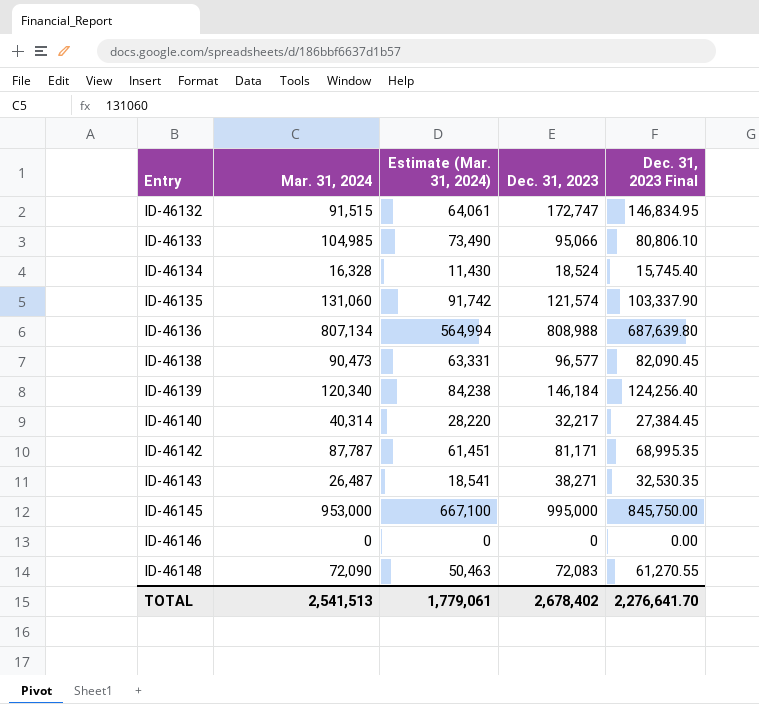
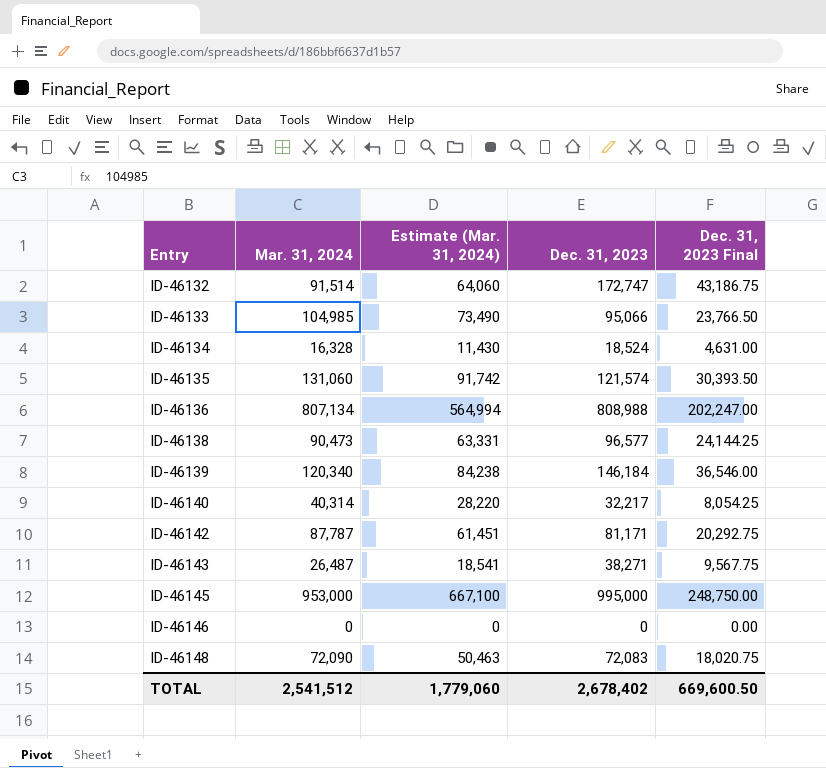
column Dec. 31, 2023 Final | formula: [Dec. 31, 2023] * 0.85 -> [Dec. 31, 2023] * 0.25
ID-46132 | Mar. 31, 2024: 91,515 -> 91,514
ID-46132 | Estimate (Mar. 31, 2024): 64,061 -> 64,060
TOTAL | Mar. 31, 2024: 2,541,513 -> 2,541,512
TOTAL | Estimate (Mar. 31, 2024): 1,779,061 -> 1,779,060
TOTAL | Dec. 31, 2023 Final: 2,276,641.70 -> 669,600.50

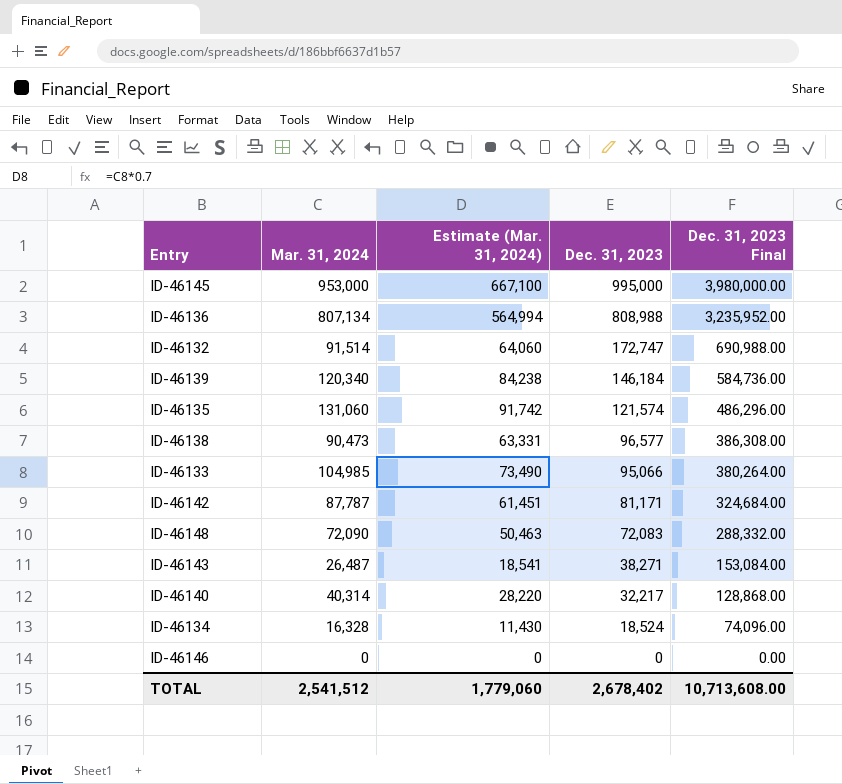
row order: Entry ascending -> Dec. 31, 2023 descending
column Dec. 31, 2023 Final | formula: [Dec. 31, 2023] * 0.25 -> [Dec. 31, 2023] * 4
TOTAL | Dec. 31, 2023 Final: 669,600.50 -> 10,713,608.00

